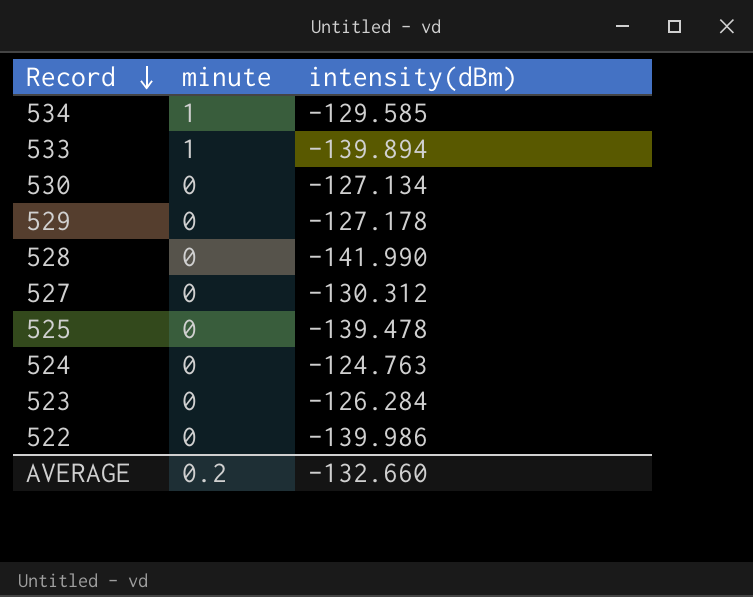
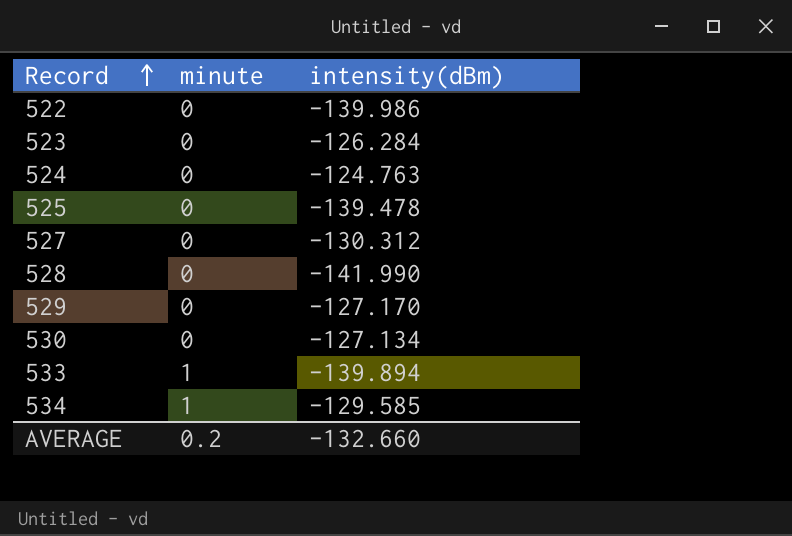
row order: Record descending -> Record ascending
529 | intensity(dBm): -127.178 -> -127.170

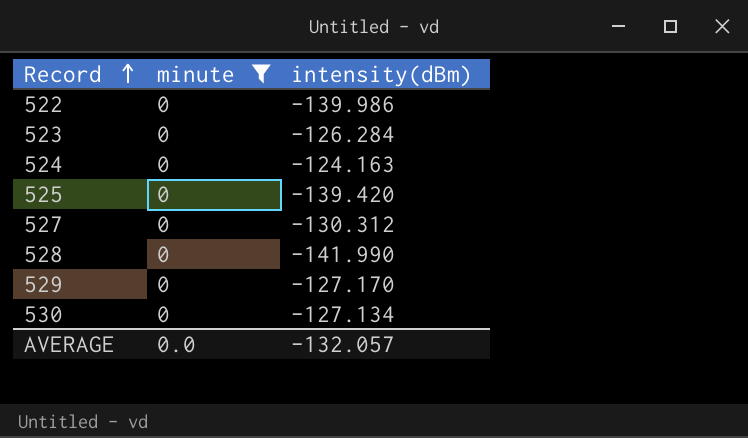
filter: none -> minute = 0
524 | intensity(dBm): -124.763 -> -124.163
525 | intensity(dBm): -139.478 -> -139.420
AVERAGE | minute: 0.2 -> 0.0
AVERAGE | intensity(dBm): -132.660 -> -132.057

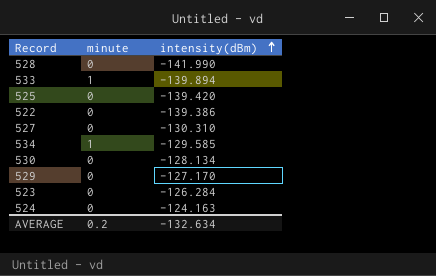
filter: minute = 0 -> none
row order: Record ascending -> intensity(dBm) ascending
522 | intensity(dBm): -139.986 -> -139.386
527 | intensity(dBm): -130.312 -> -130.310
530 | intensity(dBm): -127.134 -> -128.134
AVERAGE | minute: 0.0 -> 0.2
AVERAGE | intensity(dBm): -132.057 -> -132.634

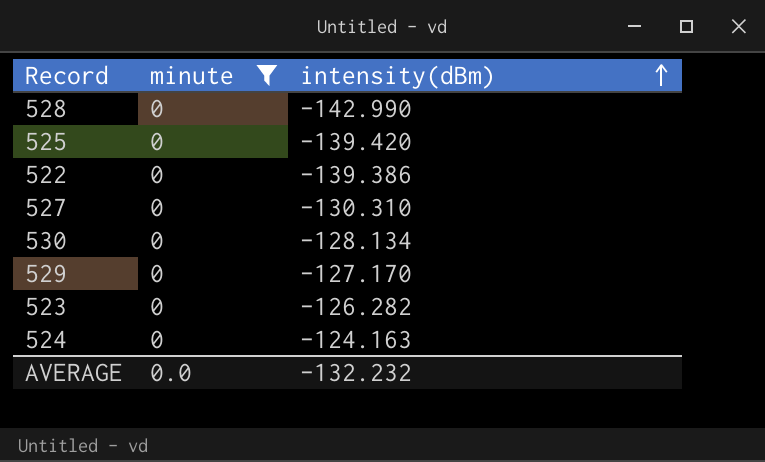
filter: none -> minute = 0
528 | intensity(dBm): -141.990 -> -142.990
523 | intensity(dBm): -126.284 -> -126.282
AVERAGE | minute: 0.2 -> 0.0
AVERAGE | intensity(dBm): -132.634 -> -132.232

